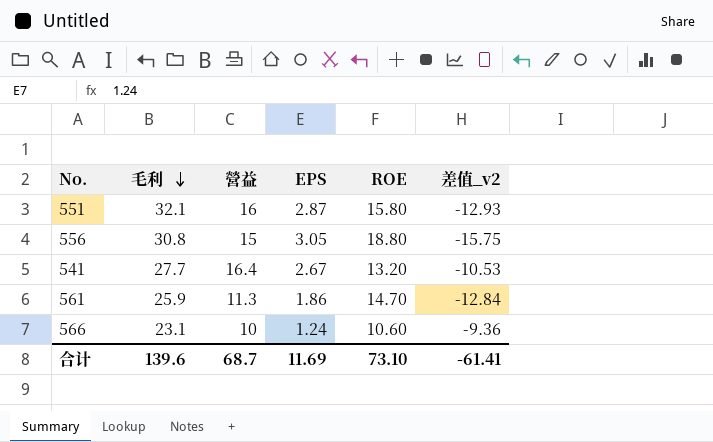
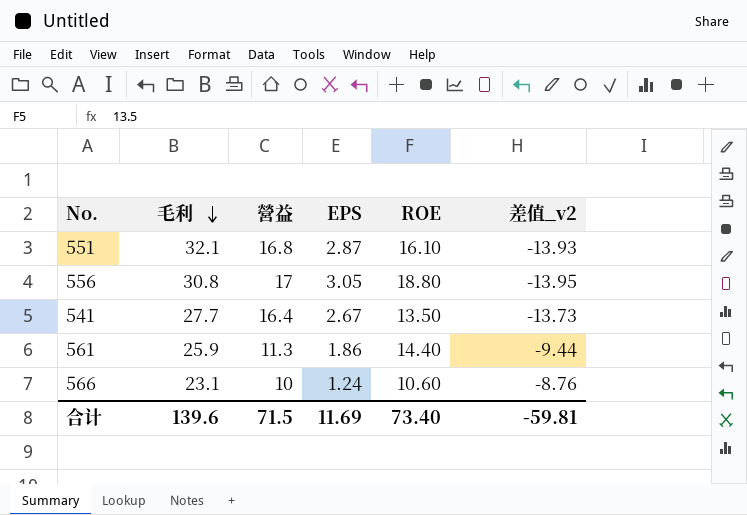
column 差值_v2 | formula: [EPS] - [ROE] -> [EPS] - [營益]
551 | 營益: 16 -> 16.8
551 | ROE: 15.80 -> 16.10
556 | 營益: 15 -> 17
541 | ROE: 13.20 -> 13.50
561 | ROE: 14.70 -> 14.40
合计 | 營益: 68.7 -> 71.5
合计 | ROE: 73.10 -> 73.40
合计 | 差值_v2: -61.41 -> -59.81

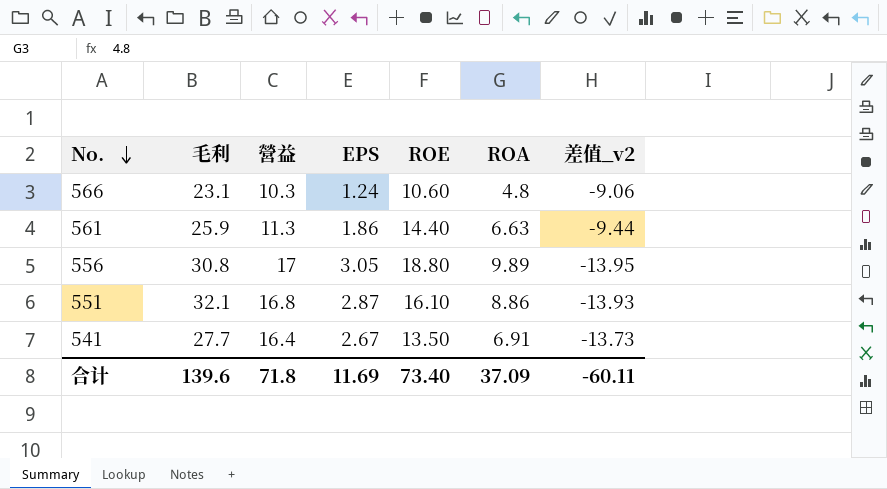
row order: 毛利 descending -> No. descending
column ROA | position: none -> 6
566 | 營益: 10 -> 10.3
566 | 差值_v2: -8.76 -> -9.06
合计 | 營益: 71.5 -> 71.8
合计 | 差值_v2: -59.81 -> -60.11

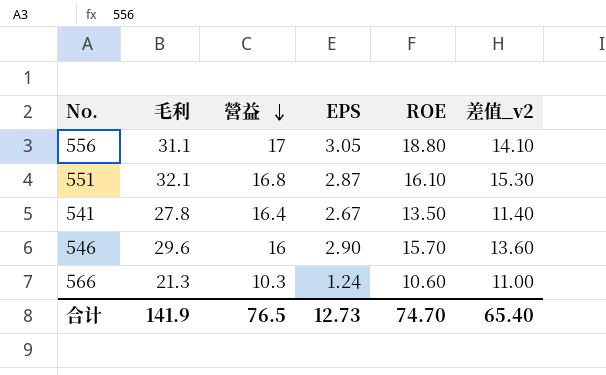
row order: No. descending -> 營益 descending
column ROA | position: 6 -> none
column 差值_v2 | formula: [EPS] - [營益] -> [毛利] - [營益]
row 561: 25.9 | 11.3 | 1.86 | 14.40 | 6.63 | -9.44 -> none
556 | 毛利: 30.8 -> 31.1
541 | 毛利: 27.7 -> 27.8
row 546: none -> 29.6 | 16 | 2.90 | 15.70 | 13.60
566 | 毛利: 23.1 -> 21.3
合计 | 毛利: 139.6 -> 141.9
合计 | 營益: 71.8 -> 76.5
合计 | EPS: 11.69 -> 12.73
合计 | ROE: 73.40 -> 74.70
合计 | 差值_v2: -60.11 -> 65.40

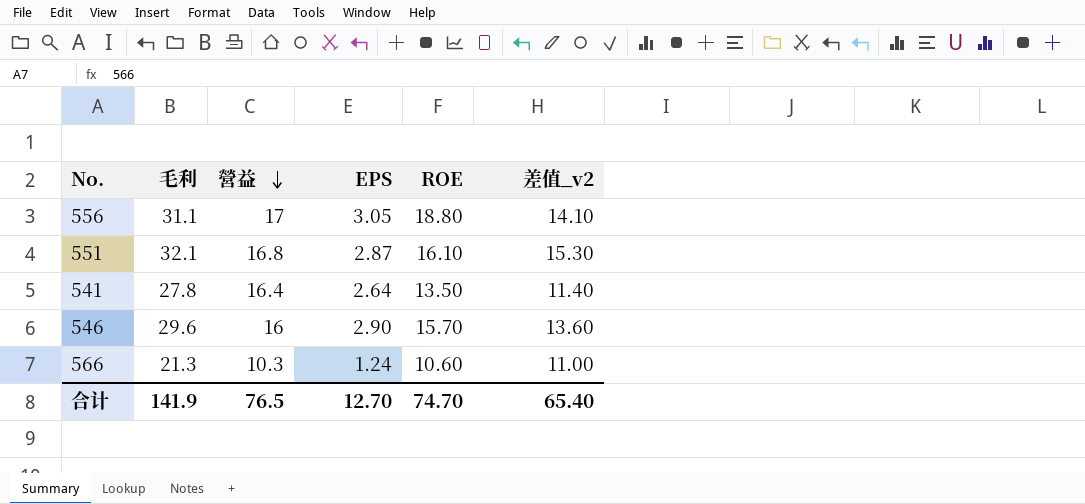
541 | EPS: 2.67 -> 2.64
合计 | EPS: 12.73 -> 12.70

